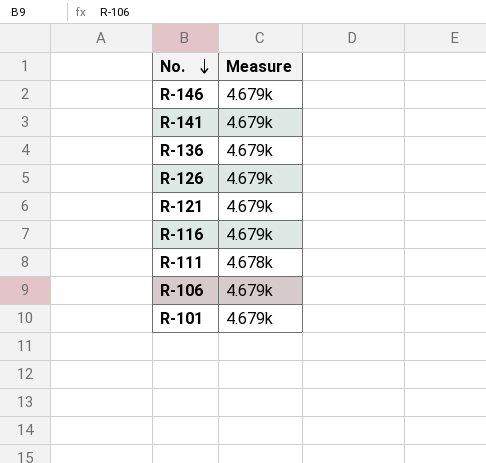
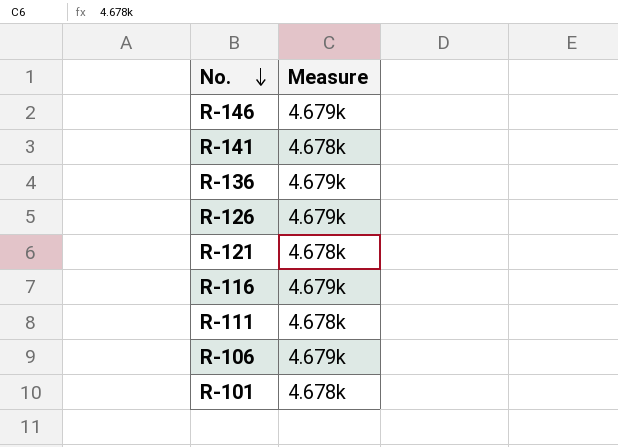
R-141 | Measure: 4.679k -> 4.678k
R-121 | Measure: 4.679k -> 4.678k
R-101 | Measure: 4.679k -> 4.678k

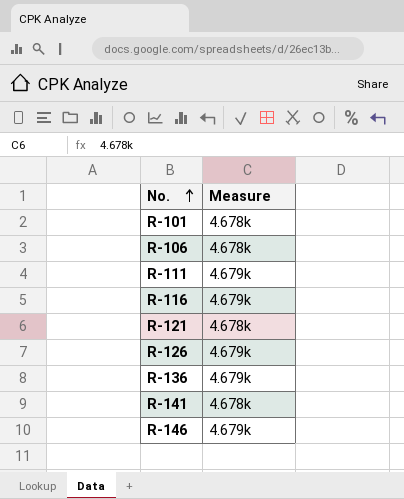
row order: No. descending -> No. ascending
R-106 | Measure: 4.679k -> 4.678k
R-111 | Measure: 4.678k -> 4.679k

